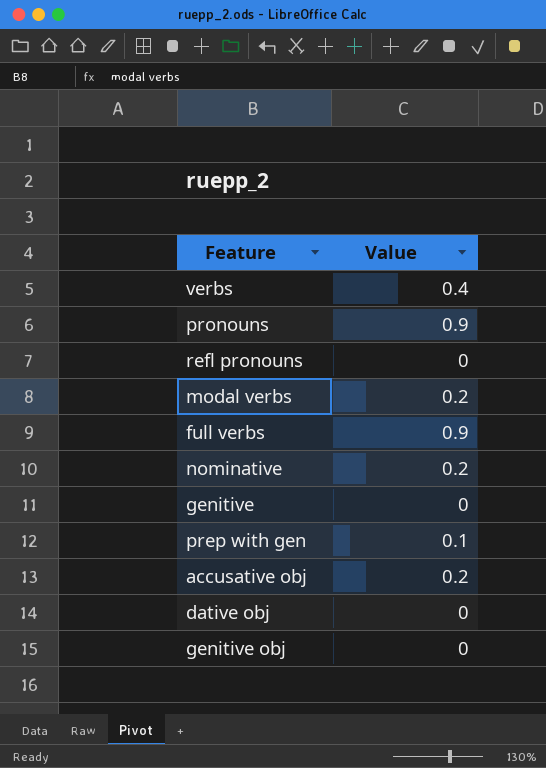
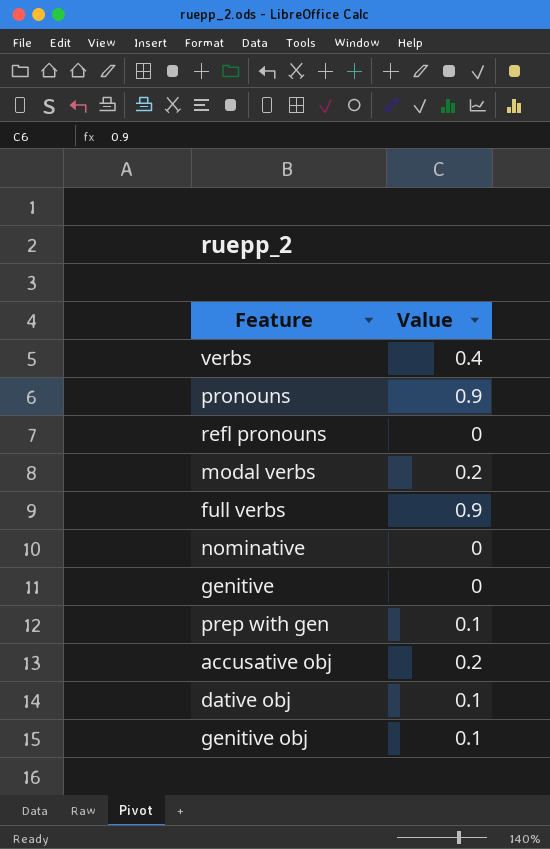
nominative | Value: 0.2 -> 0
dative obj | Value: 0 -> 0.1
genitive obj | Value: 0 -> 0.1

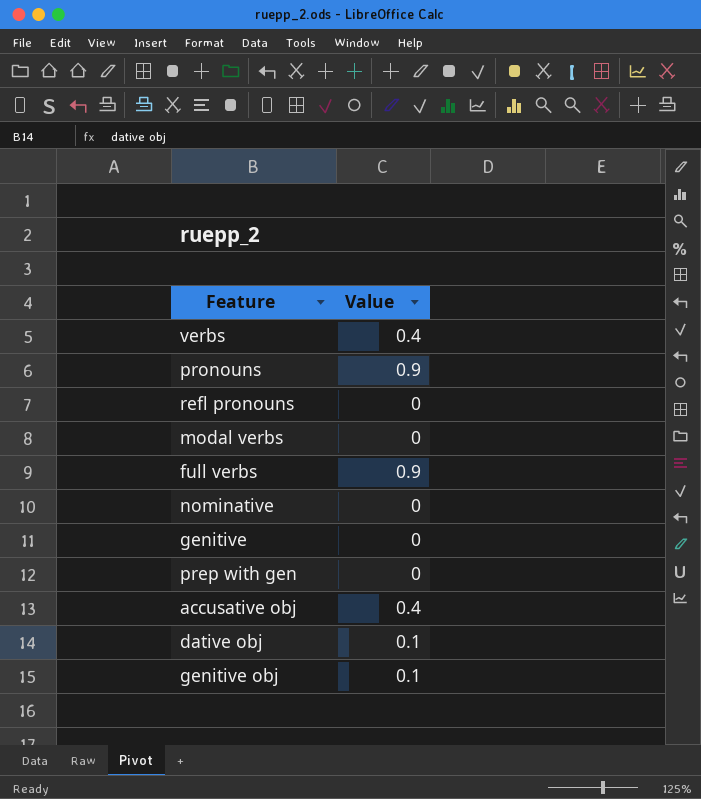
modal verbs | Value: 0.2 -> 0
prep with gen | Value: 0.1 -> 0
accusative obj | Value: 0.2 -> 0.4

